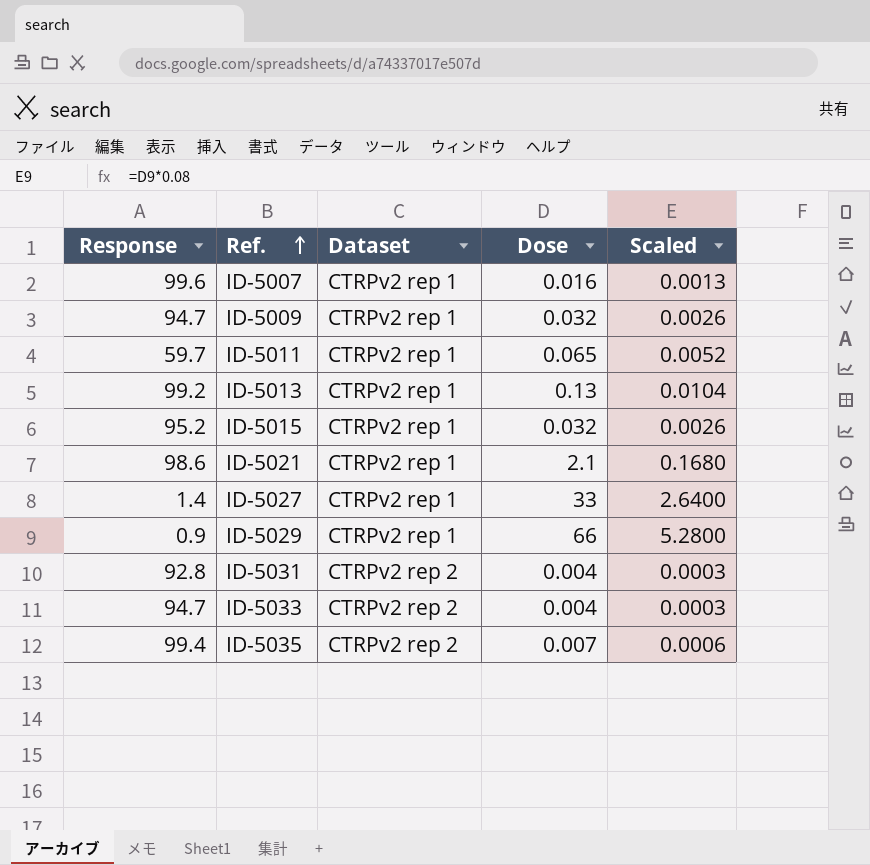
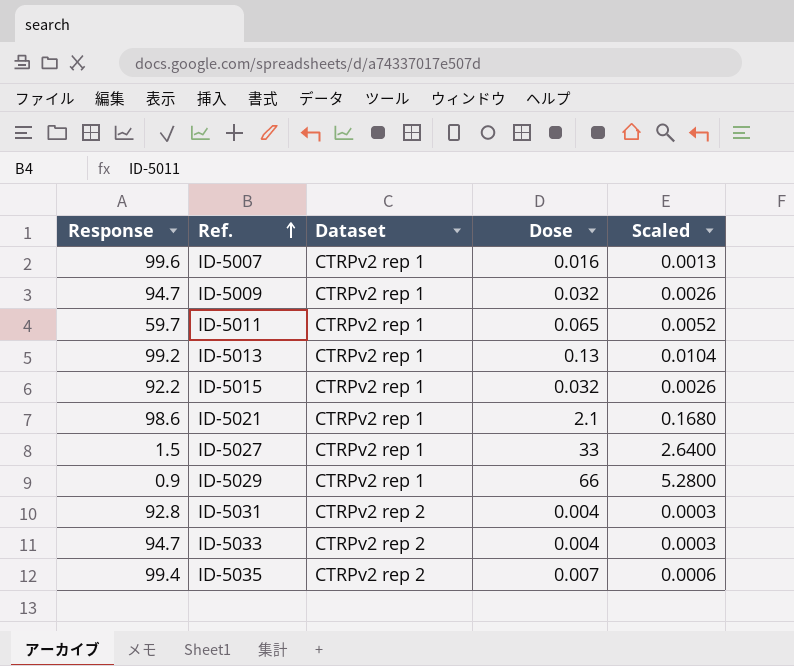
ID-5015 | Response: 95.2 -> 92.2
ID-5027 | Response: 1.4 -> 1.5

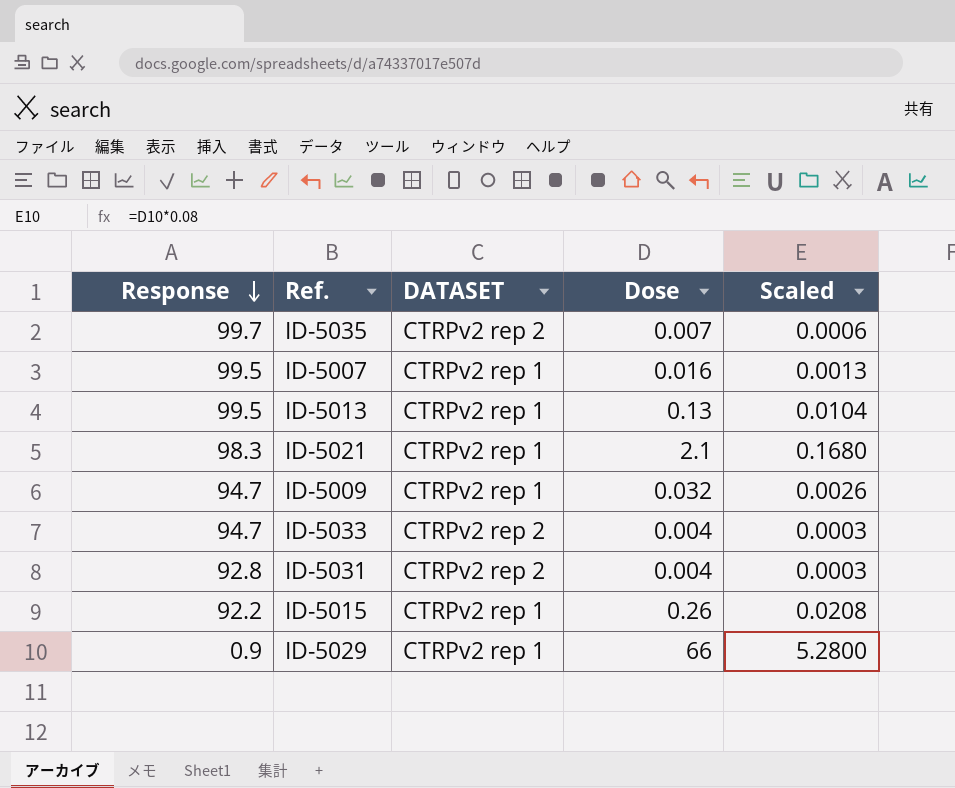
row order: Ref. ascending -> Response descending
column name: Dataset -> DATASET
row ID-5011: 59.7 | CTRPv2 rep 1 | 0.065 | 0.0052 -> none
row ID-5027: 1.5 | CTRPv2 rep 1 | 33 | 2.6400 -> none
ID-5035 | Response: 99.4 -> 99.7
ID-5007 | Response: 99.6 -> 99.5
ID-5013 | Response: 99.2 -> 99.5
ID-5021 | Response: 98.6 -> 98.3
ID-5015 | Dose: 0.032 -> 0.26
ID-5015 | Scaled: 0.0026 -> 0.0208

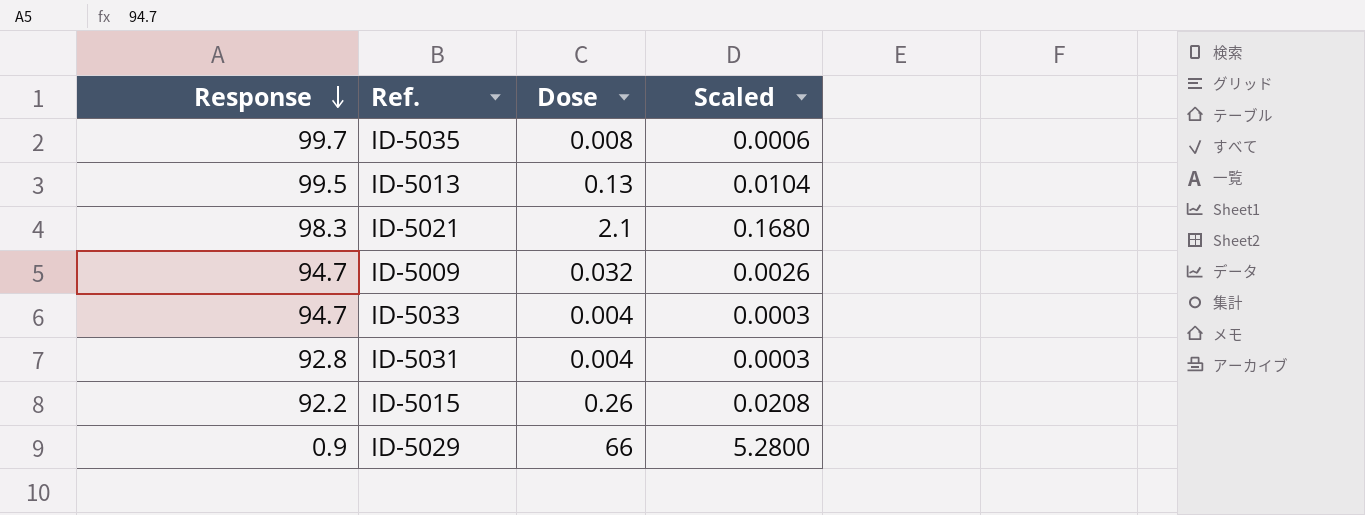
column DATASET | position: 3 -> none
row ID-5007: 99.5 | CTRPv2 rep 1 | 0.016 | 0.0013 -> none
ID-5035 | Dose: 0.007 -> 0.008

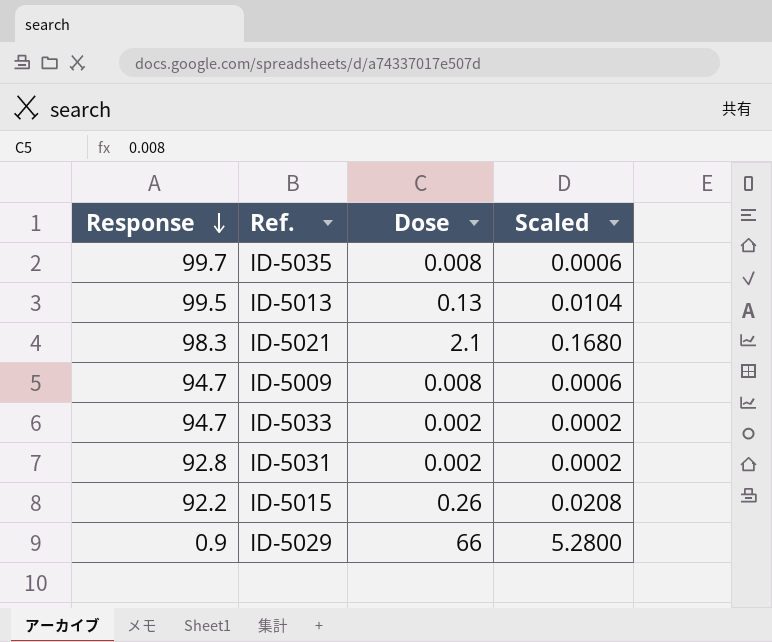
ID-5009 | Dose: 0.032 -> 0.008
ID-5009 | Scaled: 0.0026 -> 0.0006
ID-5033 | Dose: 0.004 -> 0.002
ID-5033 | Scaled: 0.0003 -> 0.0002
ID-5031 | Dose: 0.004 -> 0.002
ID-5031 | Scaled: 0.0003 -> 0.0002

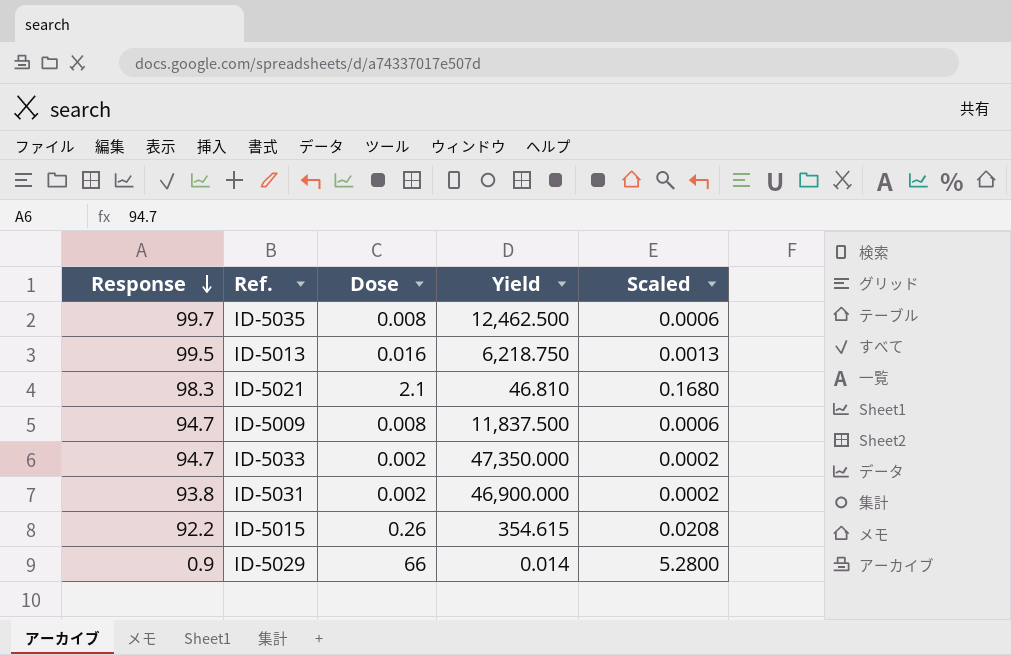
column Yield | formula: none -> [Response] / [Dose]
ID-5013 | Dose: 0.13 -> 0.016
ID-5013 | Scaled: 0.0104 -> 0.0013
ID-5031 | Response: 92.8 -> 93.8

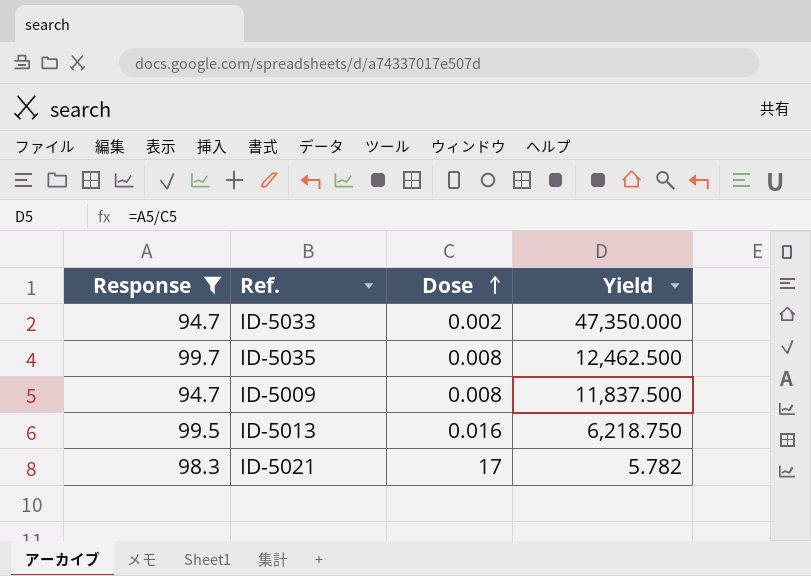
filter: none -> Response >= 94.7
row order: Response descending -> Dose ascending
column Scaled | formula: [Dose] * 0.08 -> none
ID-5021 | Dose: 2.1 -> 17
ID-5021 | Yield: 46.810 -> 5.782

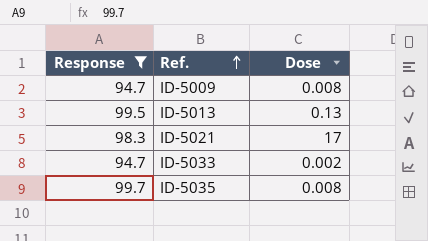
row order: Dose ascending -> Ref. ascending
column Yield | formula: [Response] / [Dose] -> none
ID-5013 | Dose: 0.016 -> 0.13

